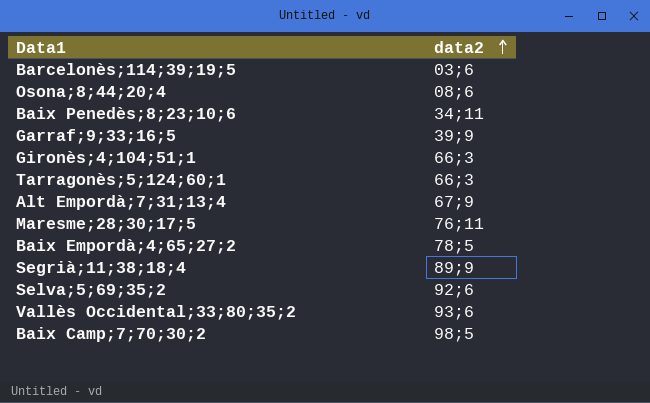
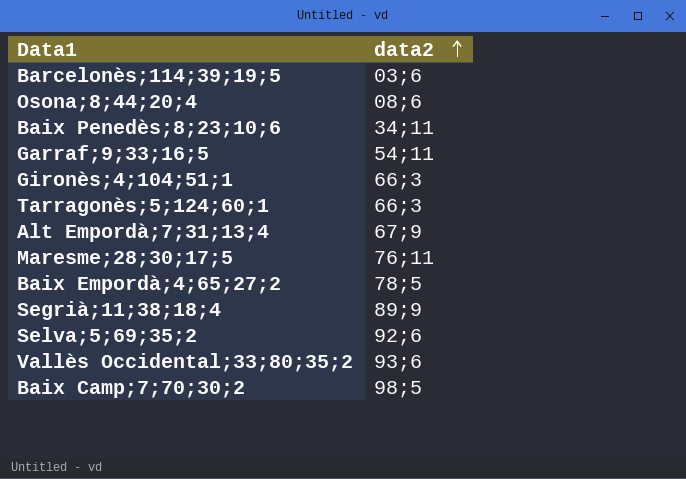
Garraf;9;33;16;5 | data2: 39;9 -> 54;11

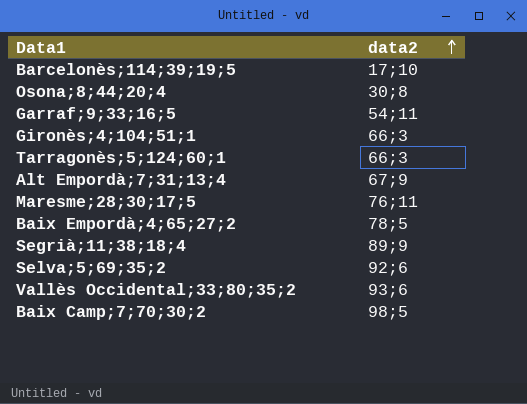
row Baix Penedès;8;23;10;6: 34;11 -> none
Barcelonès;114;39;19;5 | data2: 03;6 -> 17;10
Osona;8;44;20;4 | data2: 08;6 -> 30;8

